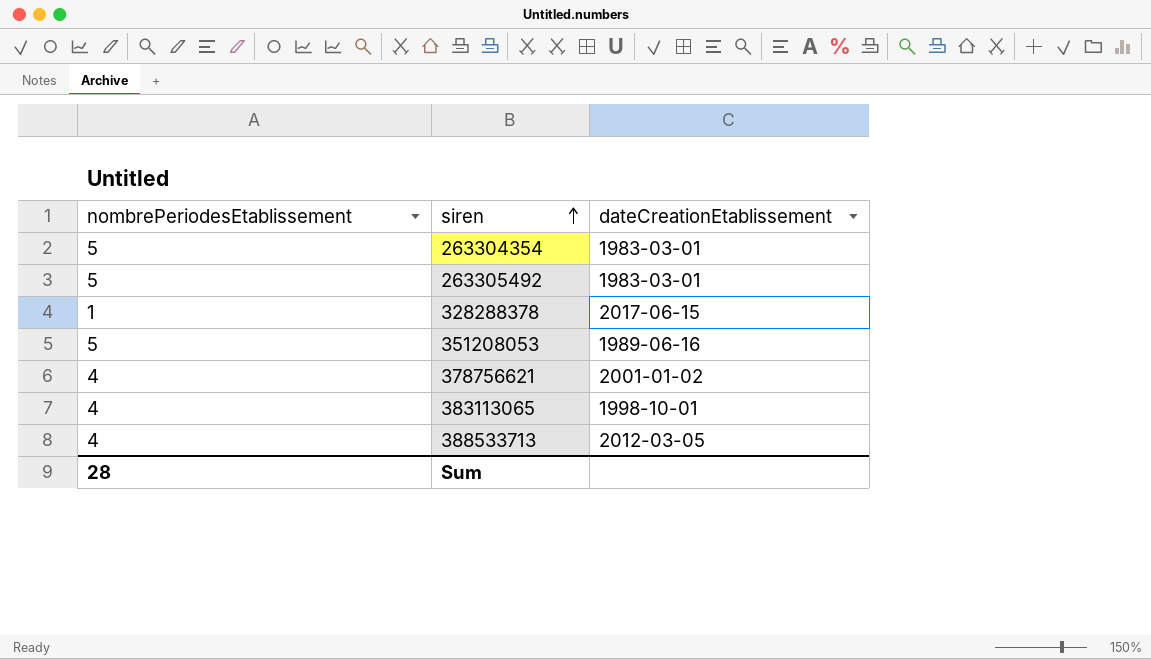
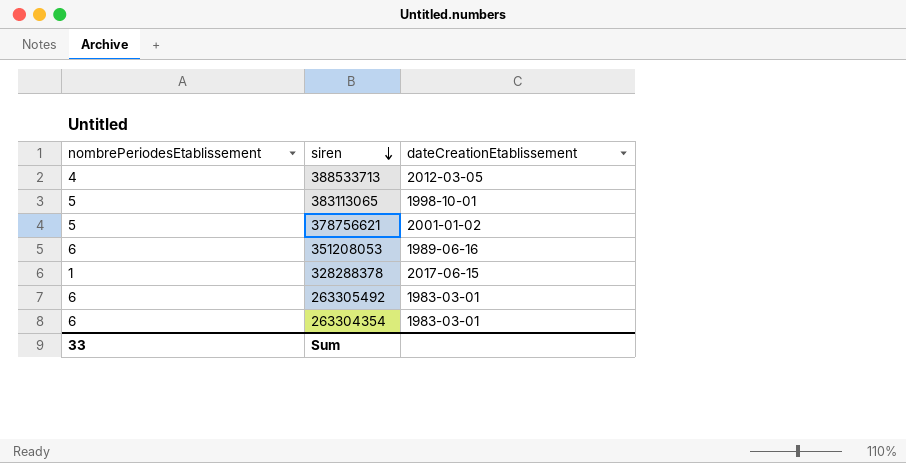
row order: siren ascending -> siren descending
383113065 | nombrePeriodesEtablissement: 4 -> 5
378756621 | nombrePeriodesEtablissement: 4 -> 5
351208053 | nombrePeriodesEtablissement: 5 -> 6
263305492 | nombrePeriodesEtablissement: 5 -> 6
263304354 | nombrePeriodesEtablissement: 5 -> 6
Sum | nombrePeriodesEtablissement: 28 -> 33

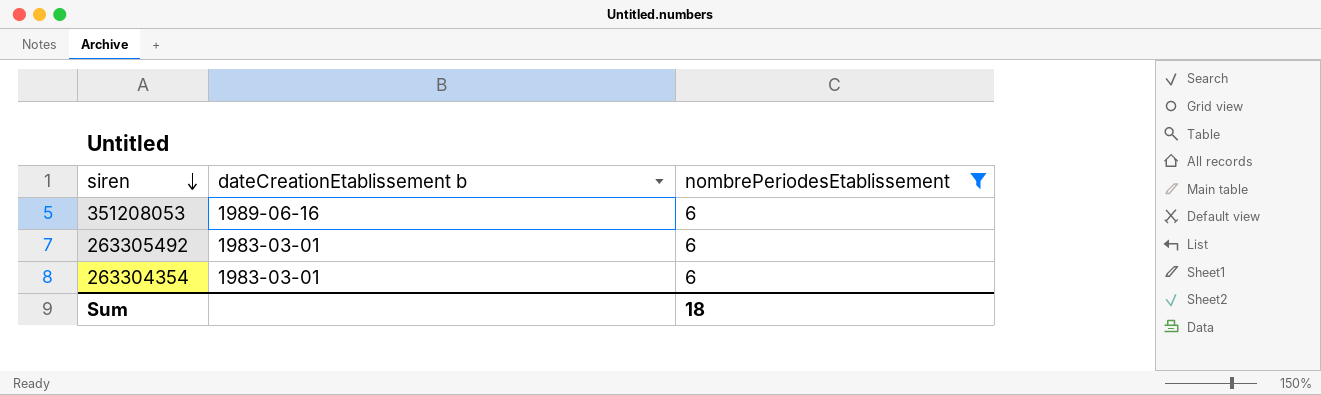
filter: none -> nombrePeriodesEtablissement = 6
column name: dateCreationEtablissement -> dateCreationEtablissement b
column nombrePeriodesEtablissement | position: 1 -> 3
Sum | nombrePeriodesEtablissement: 33 -> 18

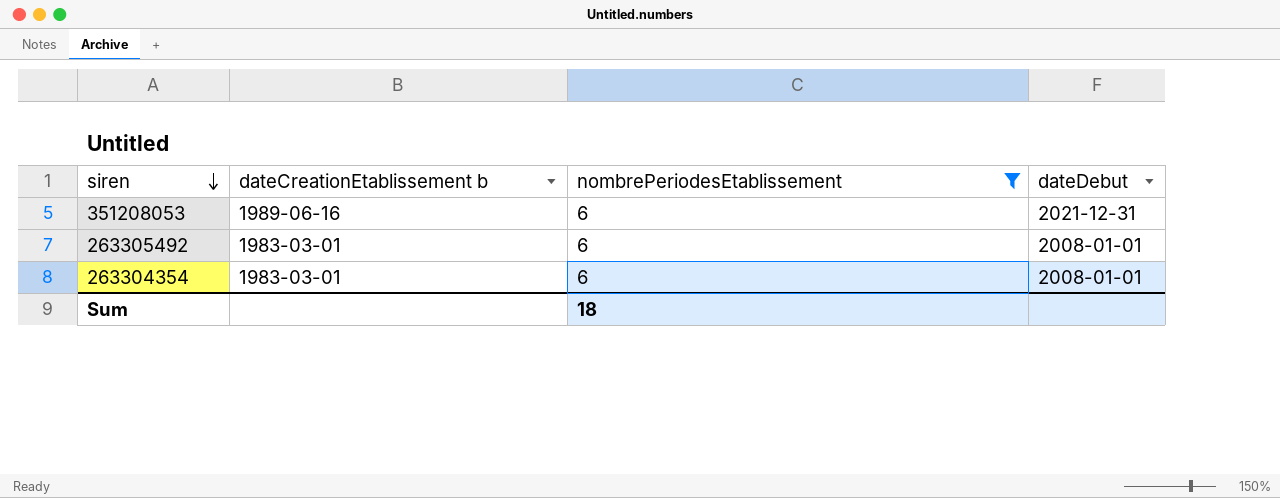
column dateDebut | position: none -> 4

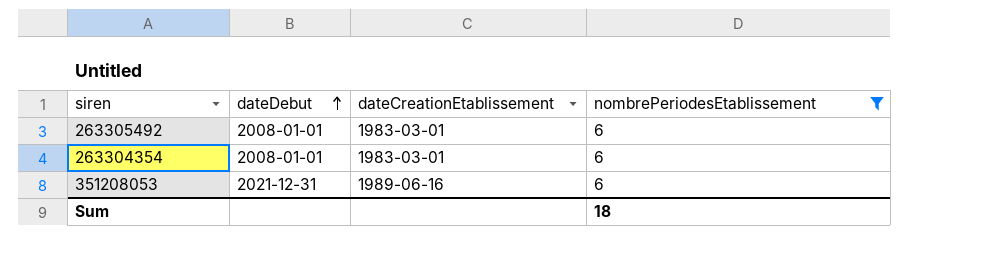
row order: siren descending -> dateDebut ascending
column dateDebut | position: 4 -> 2
column name: dateCreationEtablissement b -> dateCreationEtablissement

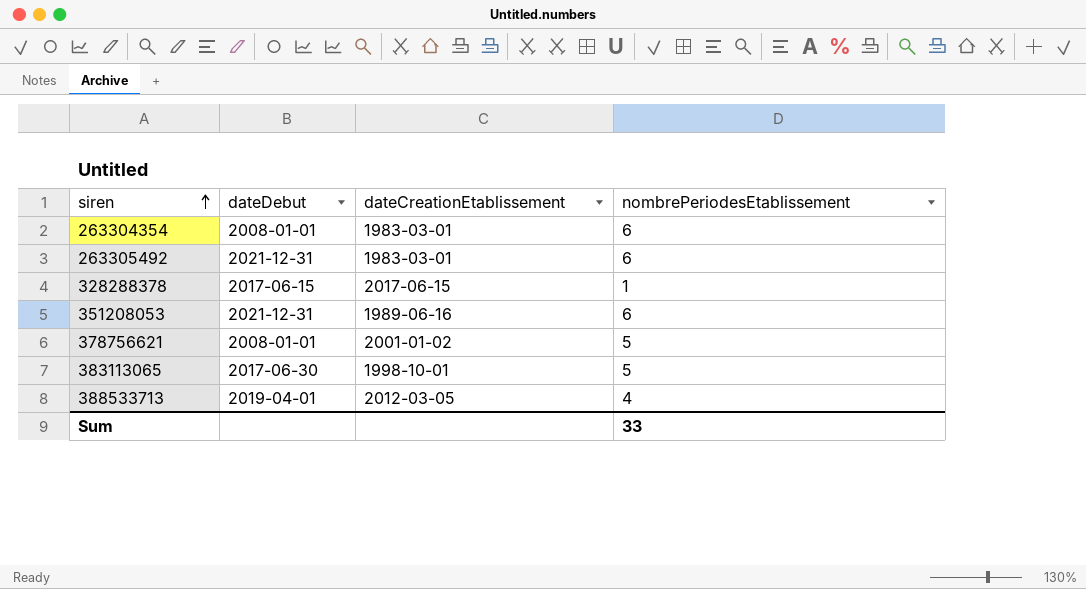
filter: nombrePeriodesEtablissement = 6 -> none
row order: dateDebut ascending -> siren ascending
263305492 | dateDebut: 2008-01-01 -> 2021-12-31
Sum | nombrePeriodesEtablissement: 18 -> 33

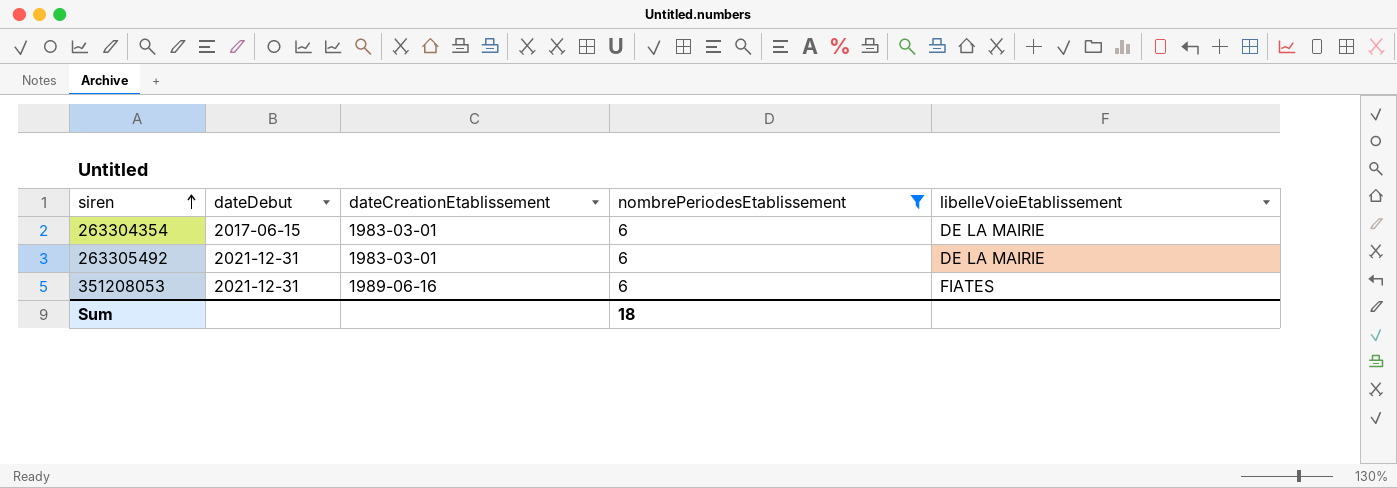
filter: none -> nombrePeriodesEtablissement = 6
column libelleVoieEtablissement | position: none -> 5
263304354 | dateDebut: 2008-01-01 -> 2017-06-15
Sum | nombrePeriodesEtablissement: 33 -> 18

